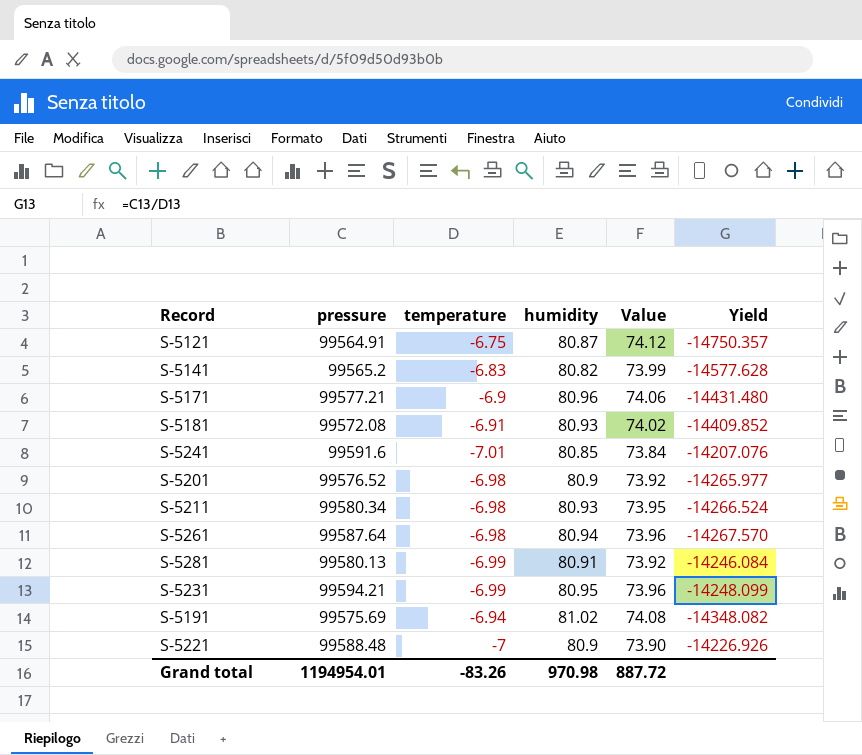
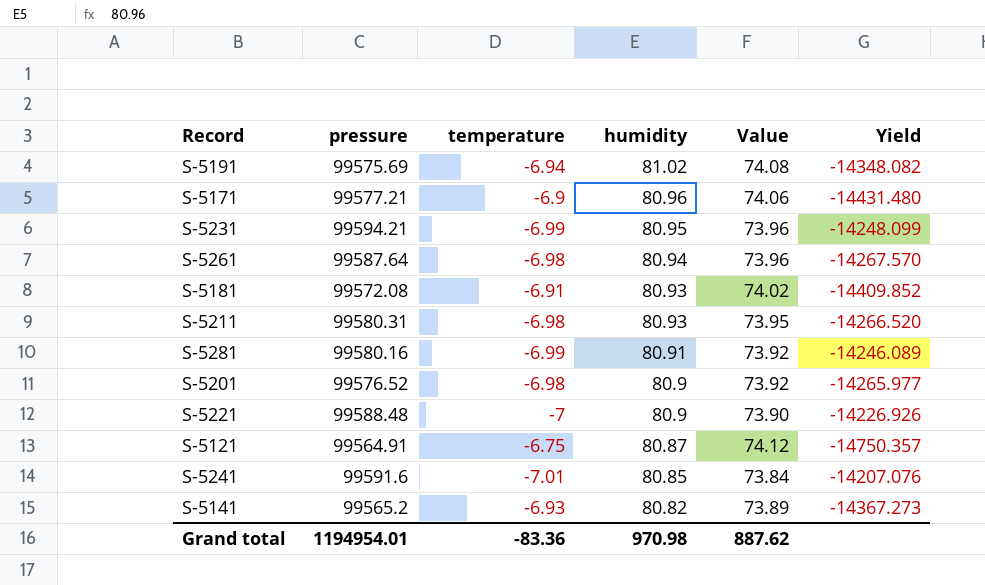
row order: none -> humidity descending
S-5211 | pressure: 99580.34 -> 99580.31
S-5211 | Yield: -14266.524 -> -14266.520
S-5281 | pressure: 99580.13 -> 99580.16
S-5281 | Yield: -14246.084 -> -14246.089
S-5141 | temperature: -6.83 -> -6.93
S-5141 | Value: 73.99 -> 73.89
S-5141 | Yield: -14577.628 -> -14367.273
Grand total | temperature: -83.26 -> -83.36
Grand total | Value: 887.72 -> 887.62

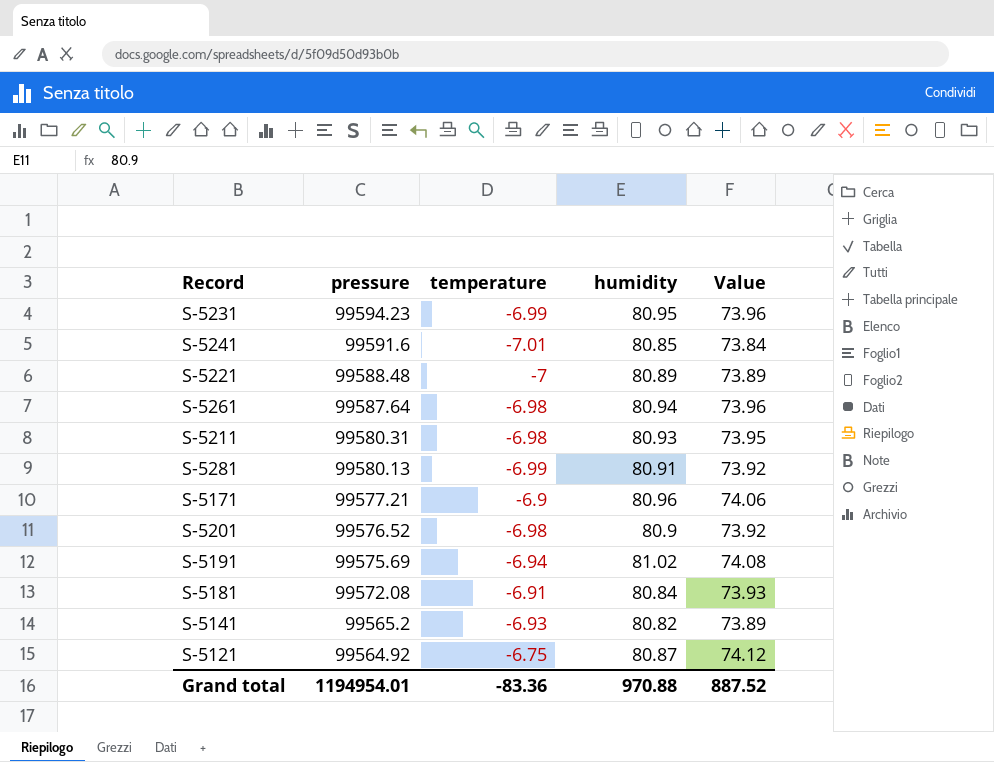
row order: humidity descending -> pressure descending
column Yield | formula: [pressure] / [temperature] -> none
S-5231 | pressure: 99594.21 -> 99594.23
S-5221 | humidity: 80.9 -> 80.89
S-5221 | Value: 73.90 -> 73.89
S-5281 | pressure: 99580.16 -> 99580.13
S-5181 | humidity: 80.93 -> 80.84
S-5181 | Value: 74.02 -> 73.93
S-5121 | pressure: 99564.91 -> 99564.92
Grand total | humidity: 970.98 -> 970.88
Grand total | Value: 887.62 -> 887.52

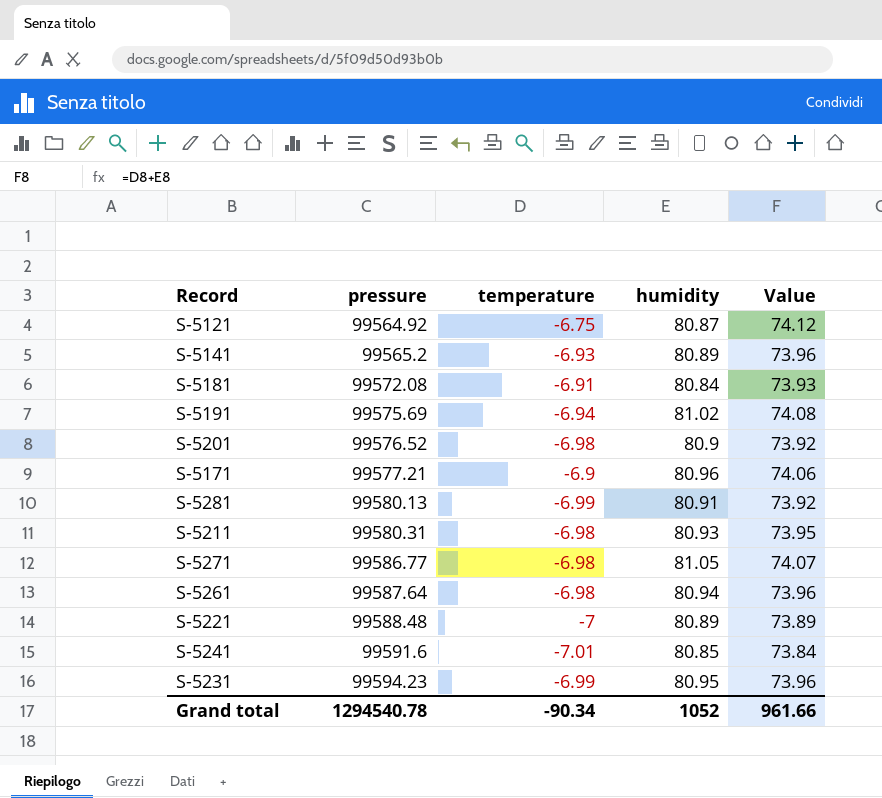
row order: pressure descending -> pressure ascending
S-5141 | humidity: 80.82 -> 80.89
S-5141 | Value: 73.89 -> 73.96
row S-5271: none -> 99586.77 | -6.98 | 81.05 | 74.07
Grand total | pressure: 1194954.01 -> 1294540.78
Grand total | temperature: -83.36 -> -90.34
Grand total | humidity: 970.88 -> 1052
Grand total | Value: 887.52 -> 961.66

